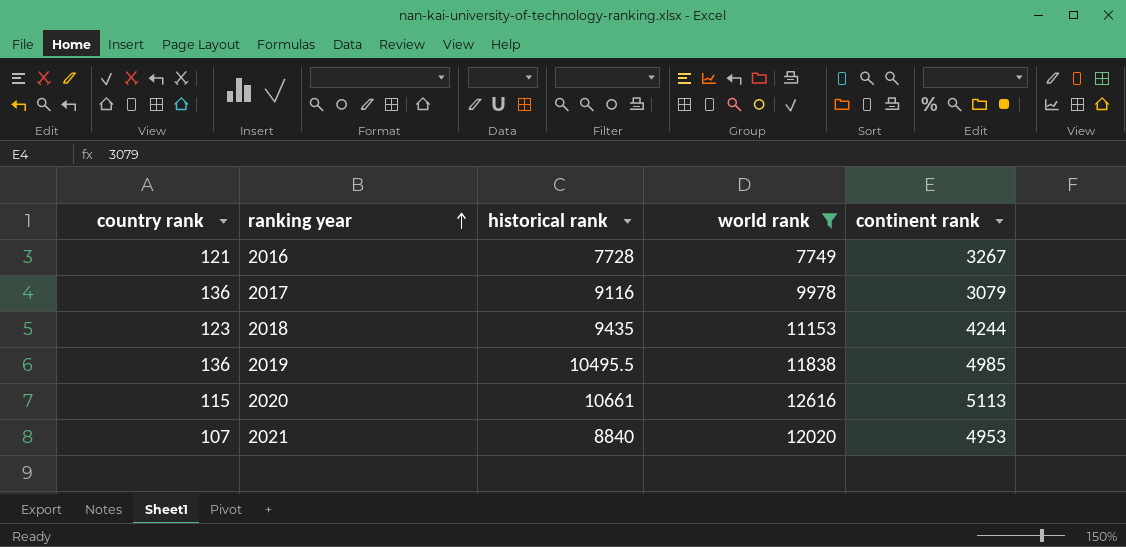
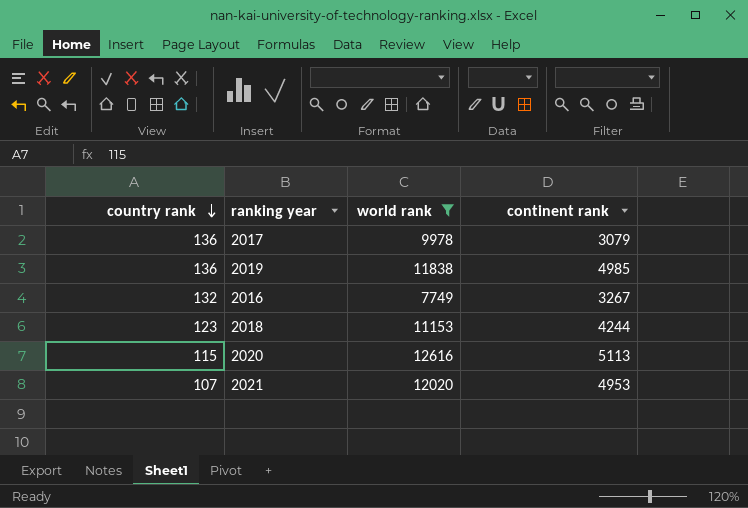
row order: ranking year ascending -> country rank descending
column historical rank | position: 3 -> none
2016 | country rank: 121 -> 132

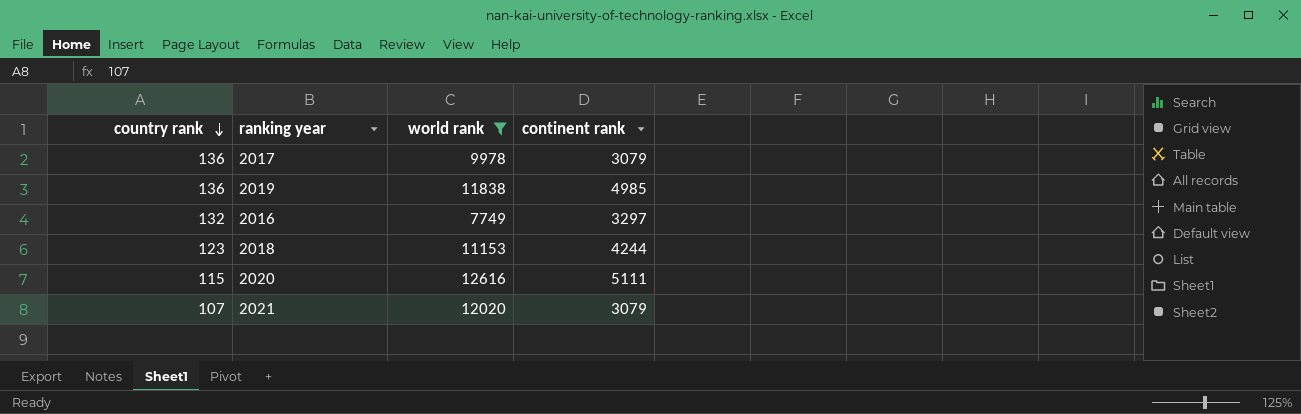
2016 | continent rank: 3267 -> 3297
2020 | continent rank: 5113 -> 5111
2021 | continent rank: 4953 -> 3079

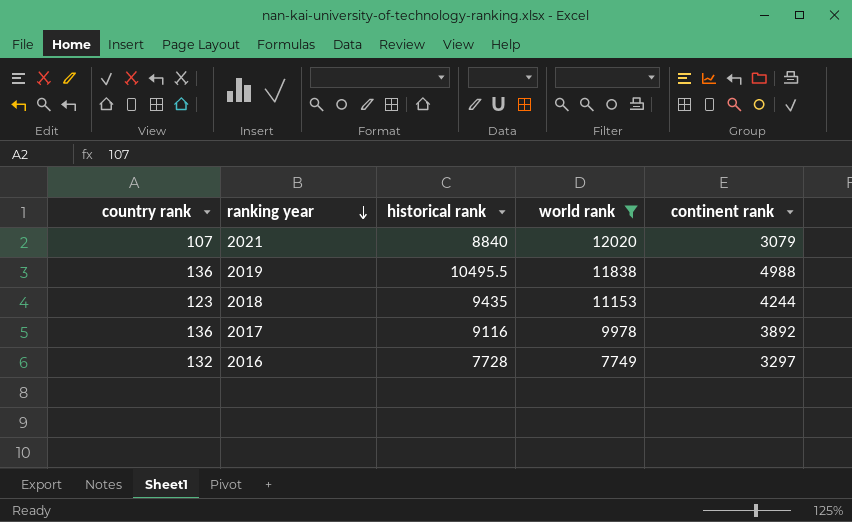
row order: country rank descending -> ranking year descending
column historical rank | position: none -> 3
row 2020: 115 | 12616 | 5111 -> none
2019 | continent rank: 4985 -> 4988
2017 | continent rank: 3079 -> 3892

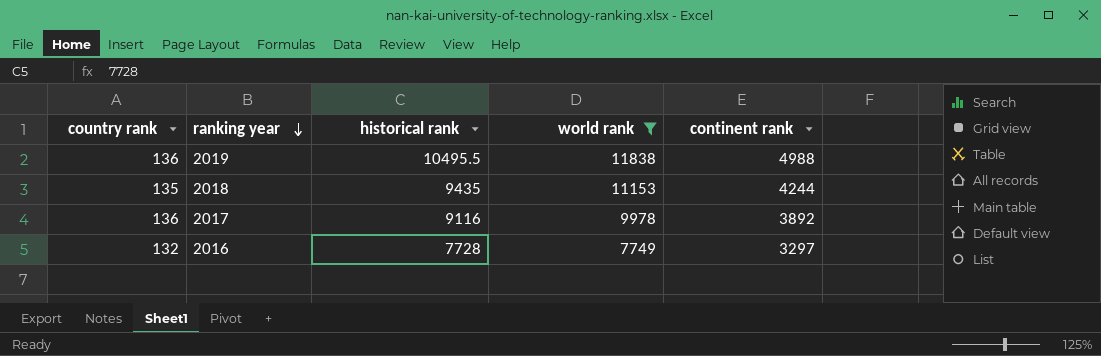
row 2021: 107 | 8840 | 12020 | 3079 -> none
2018 | country rank: 123 -> 135

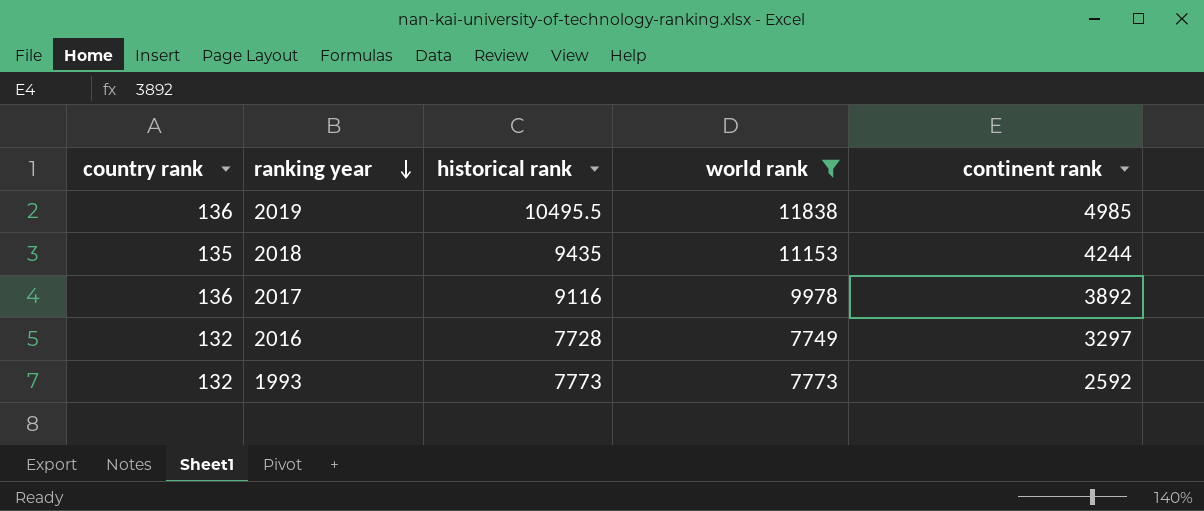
2019 | continent rank: 4988 -> 4985
row 1993: none -> 132 | 7773 | 7773 | 2592

